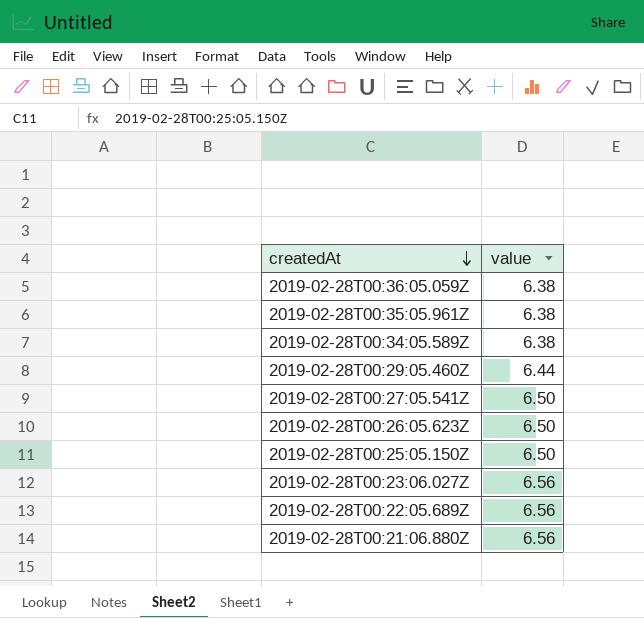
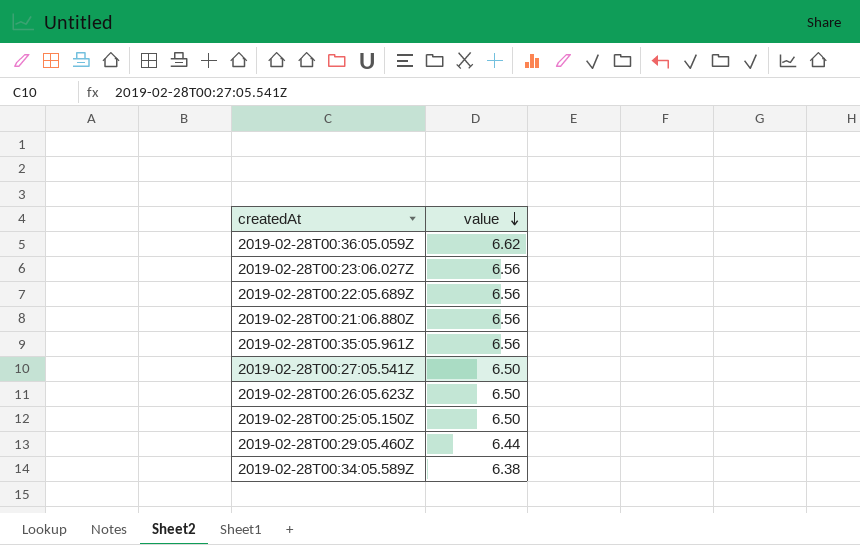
row order: createdAt descending -> value descending
2019-02-28T00:36:05.059Z | value: 6.38 -> 6.62
2019-02-28T00:35:05.961Z | value: 6.38 -> 6.56

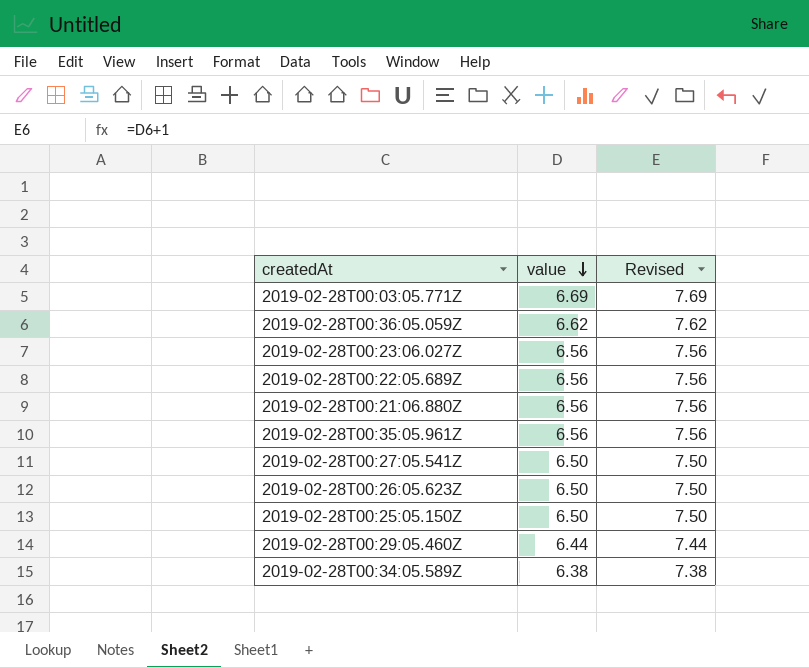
column Revised | formula: none -> [value] + 1
row 2019-02-28T00:03:05.771Z: none -> 6.69 | 7.69

